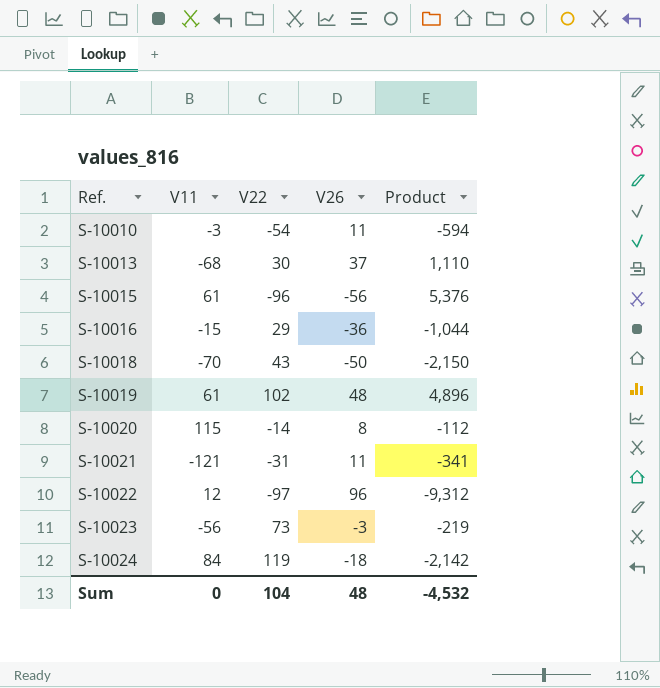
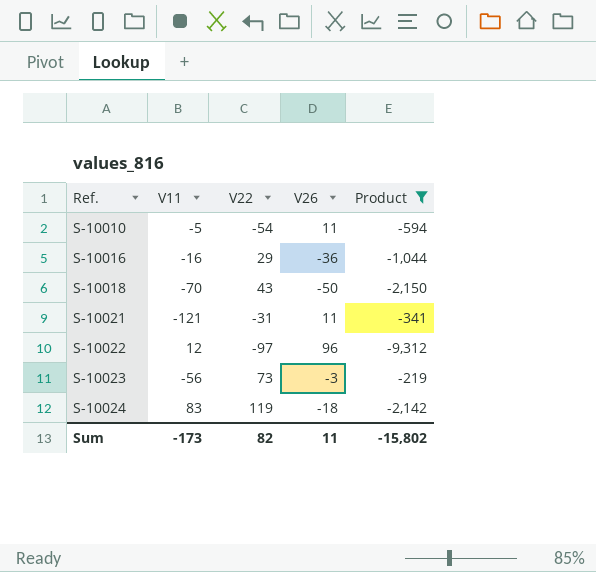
filter: none -> Product <= -219
S-10010 | V11: -3 -> -5
S-10016 | V11: -15 -> -16
S-10024 | V11: 84 -> 83
Sum | V11: 0 -> -173
Sum | V22: 104 -> 82
Sum | V26: 48 -> 11
Sum | Product: -4,532 -> -15,802

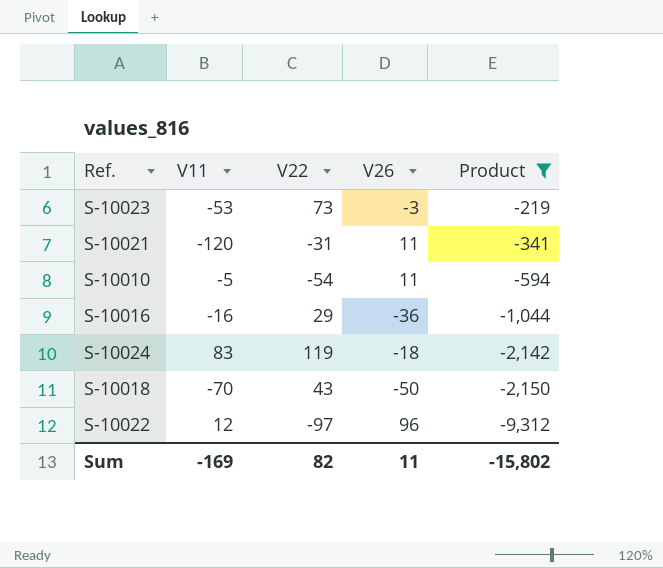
row order: Ref. ascending -> Product descending
S-10023 | V11: -56 -> -53
S-10021 | V11: -121 -> -120
Sum | V11: -173 -> -169

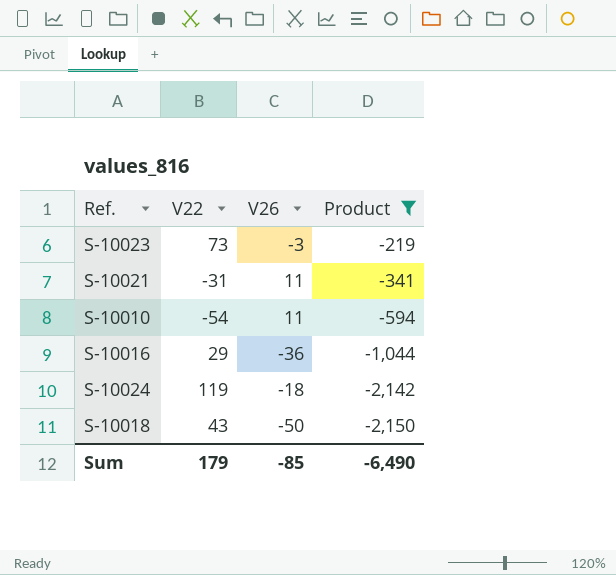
column V11 | position: 2 -> none
row S-10022: 12 | -97 | 96 | -9,312 -> none
Sum | V22: 82 -> 179
Sum | V26: 11 -> -85
Sum | Product: -15,802 -> -6,490

